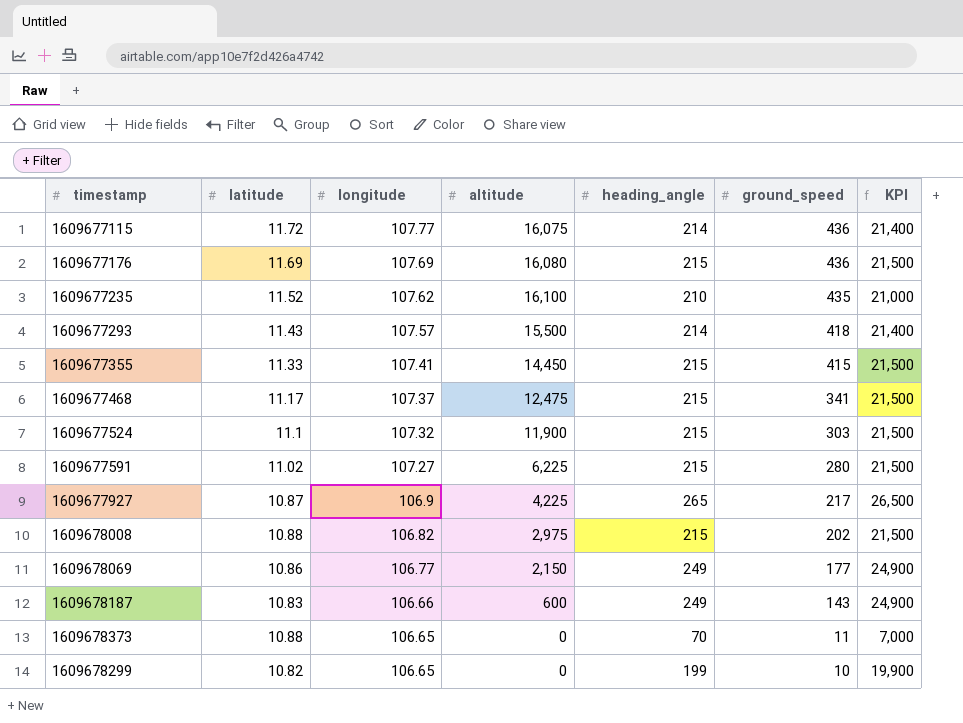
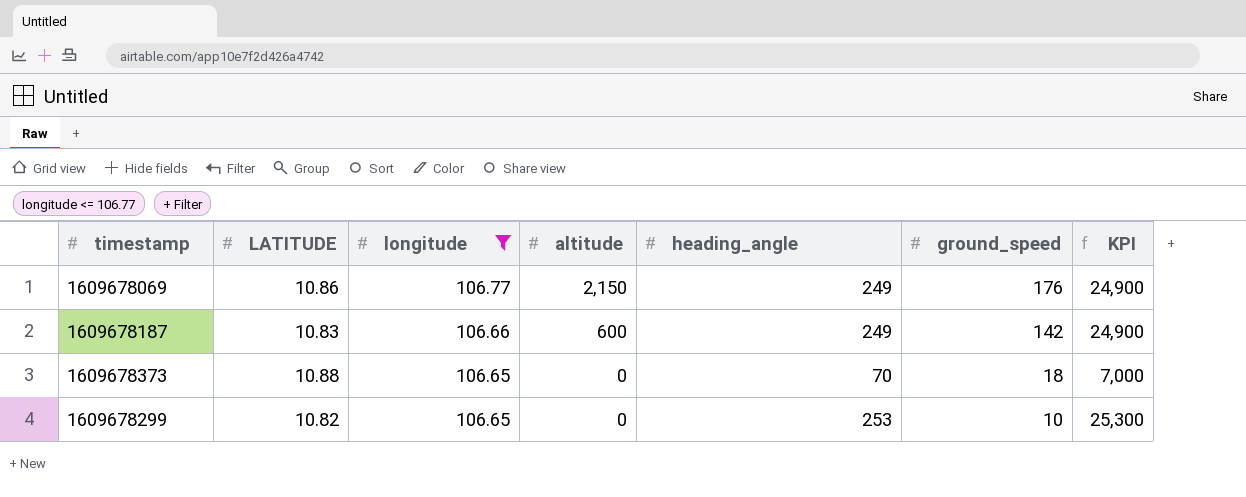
filter: none -> longitude <= 106.77
column name: latitude -> LATITUDE
1609678069 | ground_speed: 177 -> 176
1609678187 | ground_speed: 143 -> 142
1609678373 | ground_speed: 11 -> 18
1609678299 | heading_angle: 199 -> 253
1609678299 | KPI: 19,900 -> 25,300

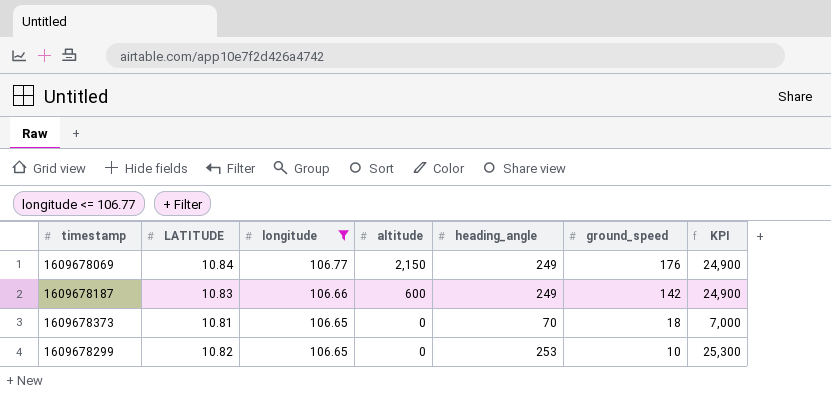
1609678069 | LATITUDE: 10.86 -> 10.84
1609678373 | LATITUDE: 10.88 -> 10.81

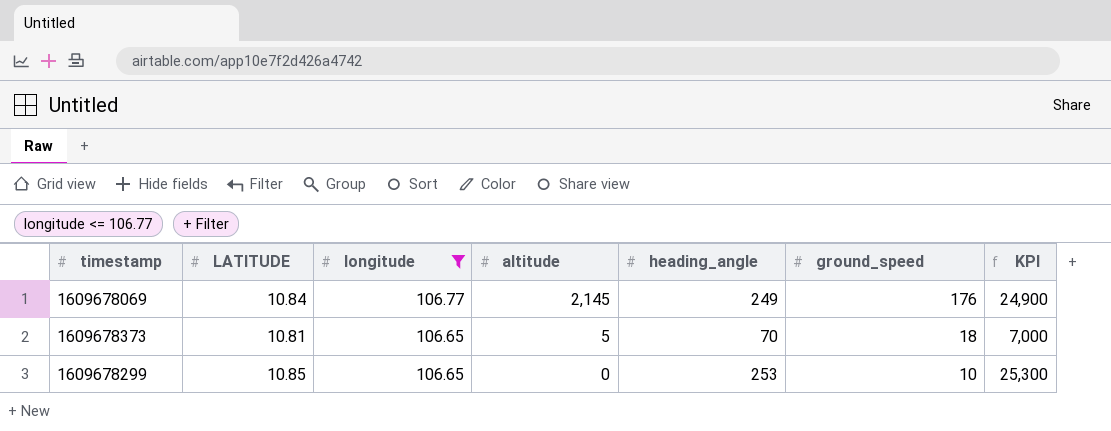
row 1609678187: 10.83 | 106.66 | 600 | 249 | 142 | 24,900 -> none
1609678069 | altitude: 2,150 -> 2,145
1609678373 | altitude: 0 -> 5
1609678299 | LATITUDE: 10.82 -> 10.85

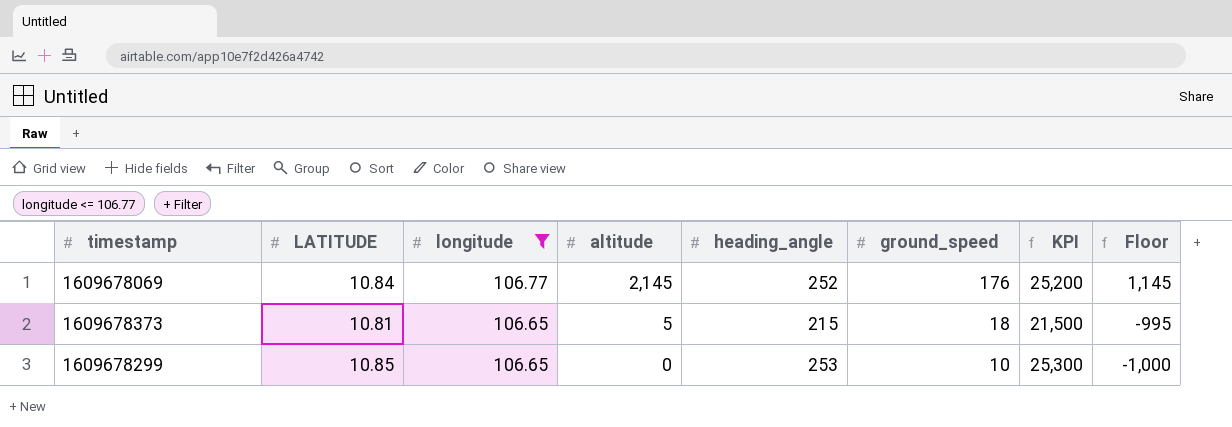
column Floor | formula: none -> [altitude] - 1000
1609678069 | heading_angle: 249 -> 252
1609678069 | KPI: 24,900 -> 25,200
1609678373 | heading_angle: 70 -> 215
1609678373 | KPI: 7,000 -> 21,500

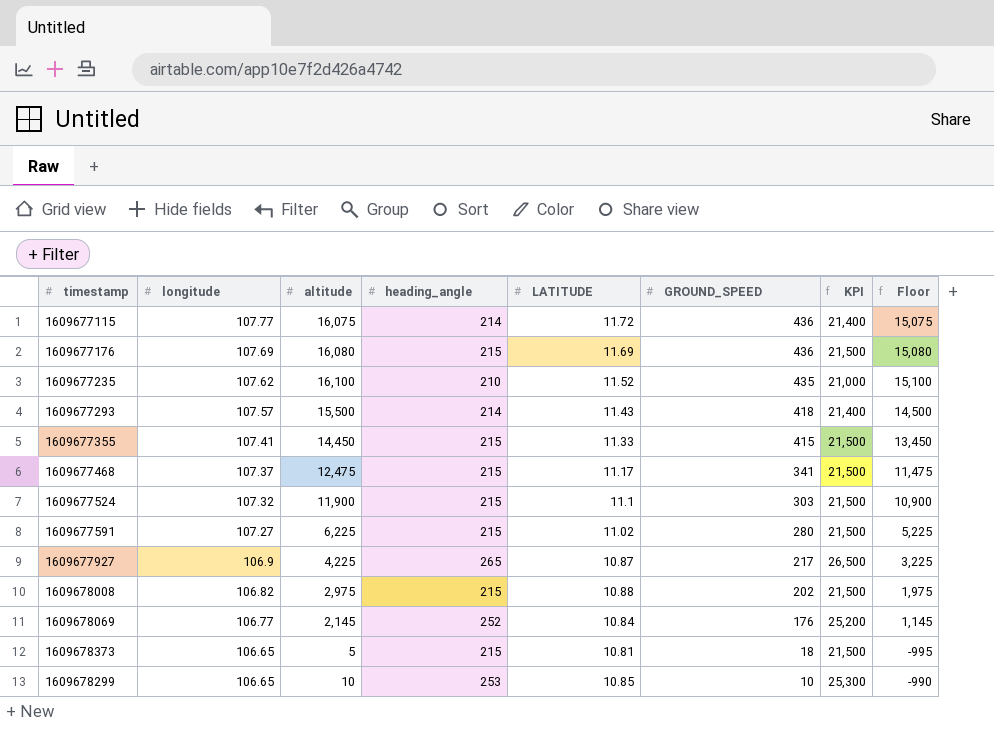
filter: longitude <= 106.77 -> none
column LATITUDE | position: 2 -> 5
column name: ground_speed -> GROUND_SPEED
1609678299 | altitude: 0 -> 10
1609678299 | Floor: -1,000 -> -990

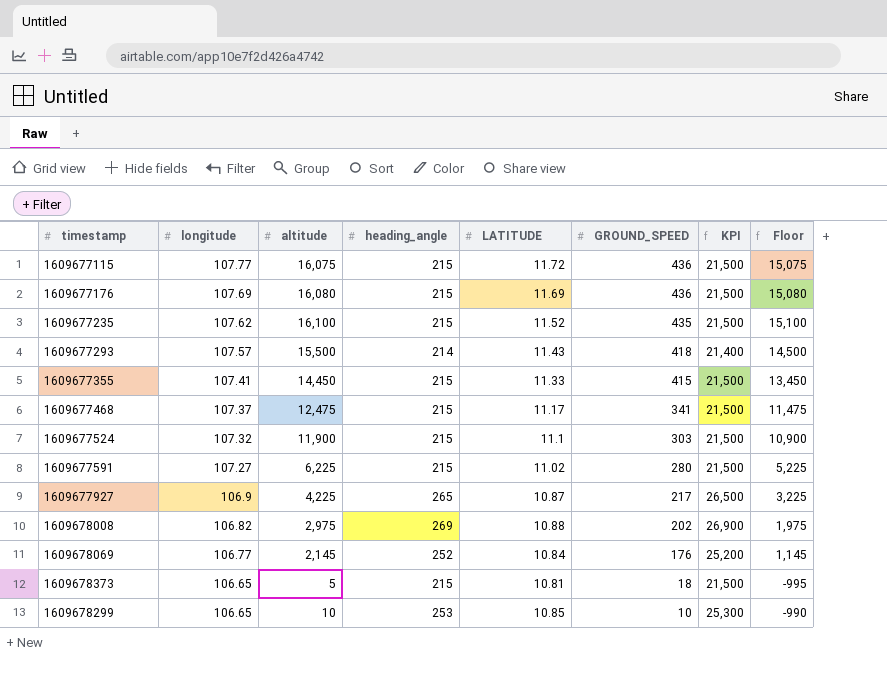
1609677115 | heading_angle: 214 -> 215
1609677115 | KPI: 21,400 -> 21,500
1609677235 | heading_angle: 210 -> 215
1609677235 | KPI: 21,000 -> 21,500
1609678008 | heading_angle: 215 -> 269
1609678008 | KPI: 21,500 -> 26,900

